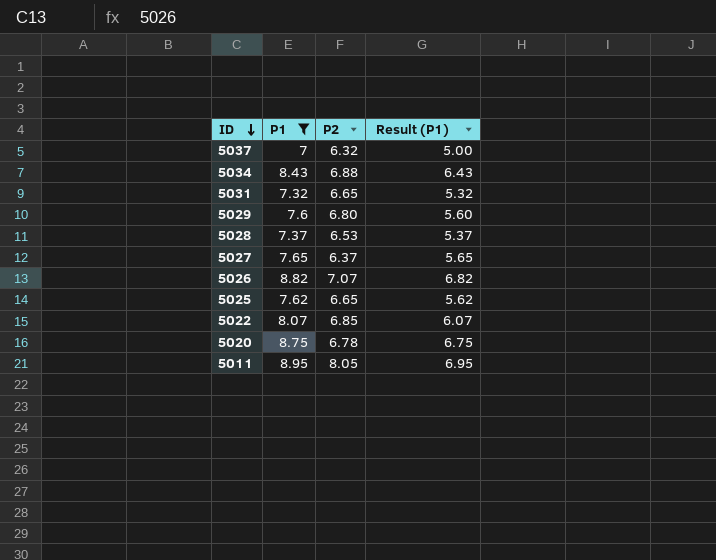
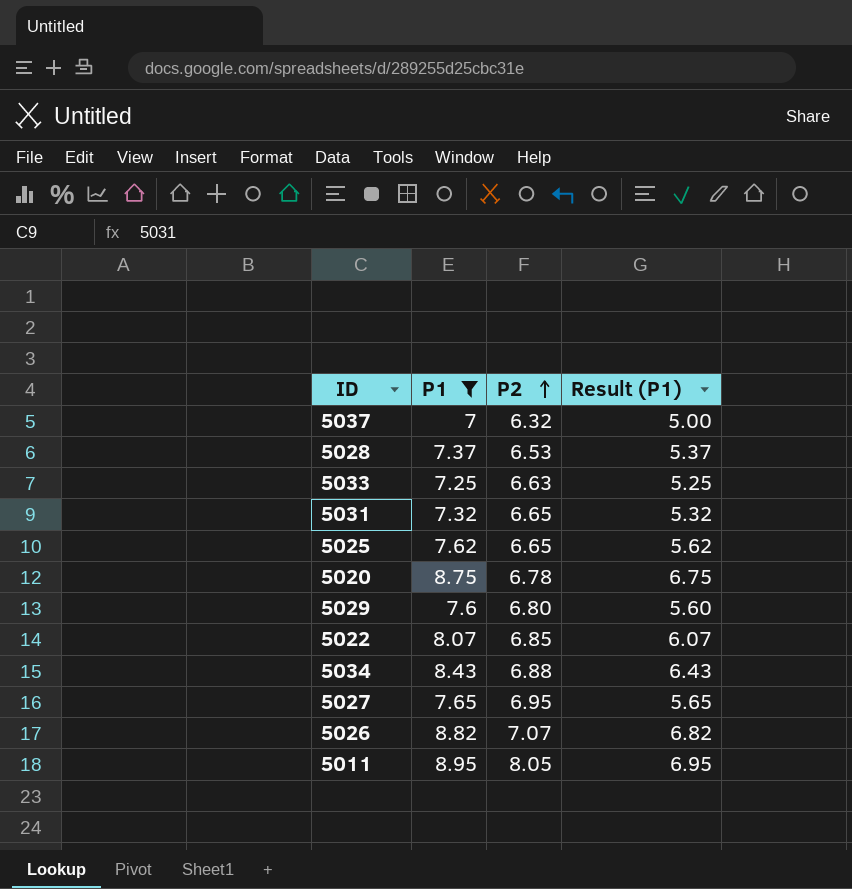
row order: ID descending -> P2 ascending
row 5033: none -> 7.25 | 6.63 | 5.25
5027 | P2: 6.37 -> 6.95

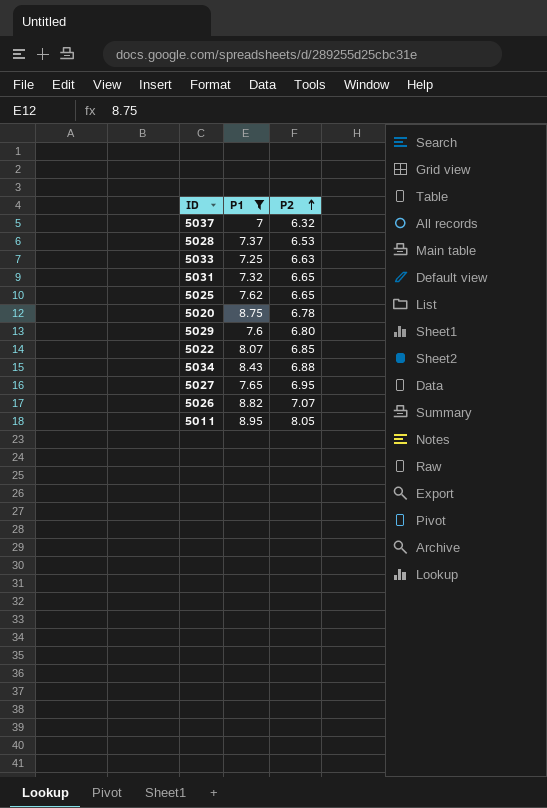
column Result (P1) | formula: [P1] - 2 -> none

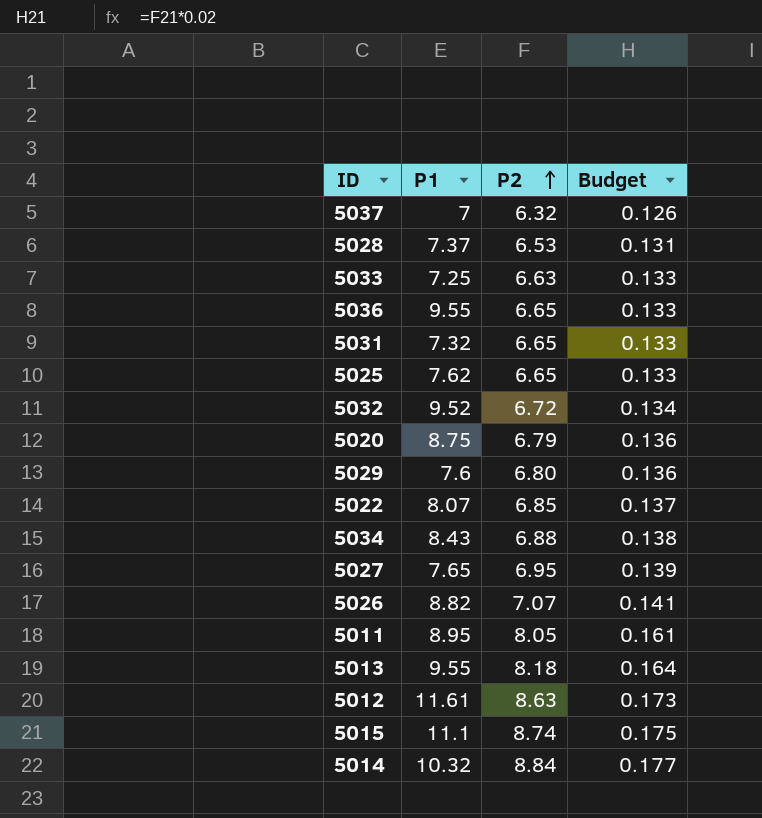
filter: P1 <= 8.95 -> none
column Budget | formula: none -> [P2] * 0.02
5020 | P2: 6.78 -> 6.79

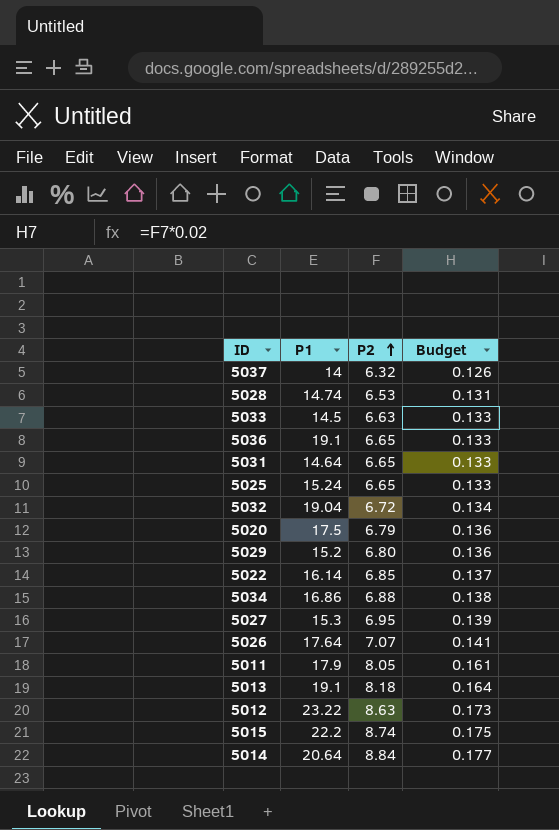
5037 | P1: 7 -> 14
5028 | P1: 7.37 -> 14.74
5033 | P1: 7.25 -> 14.5
5036 | P1: 9.55 -> 19.1
5031 | P1: 7.32 -> 14.64
5025 | P1: 7.62 -> 15.24
5032 | P1: 9.52 -> 19.04
5020 | P1: 8.75 -> 17.5
5029 | P1: 7.6 -> 15.2
5022 | P1: 8.07 -> 16.14
5034 | P1: 8.43 -> 16.86
5027 | P1: 7.65 -> 15.3
5026 | P1: 8.82 -> 17.64
5011 | P1: 8.95 -> 17.9
5013 | P1: 9.55 -> 19.1
5012 | P1: 11.61 -> 23.22
5015 | P1: 11.1 -> 22.2
5014 | P1: 10.32 -> 20.64

